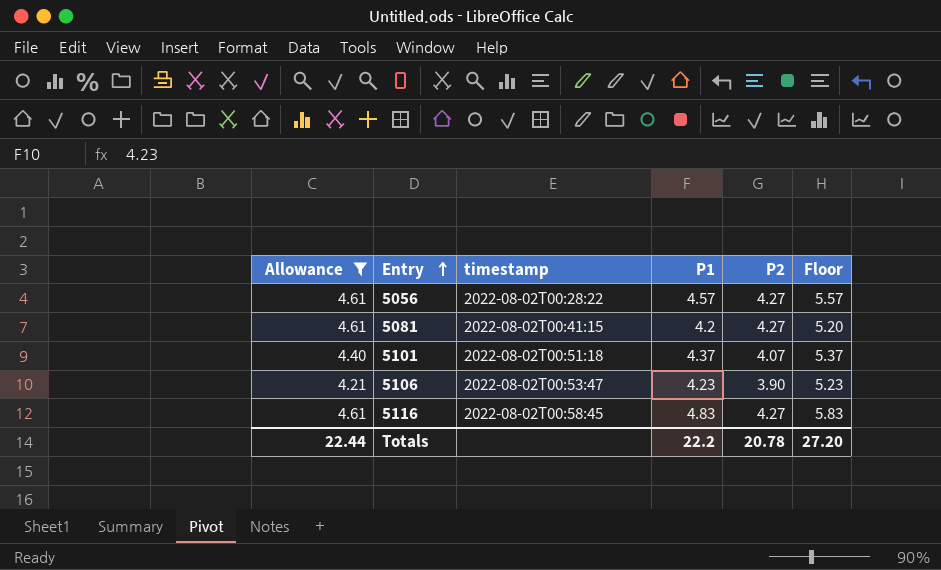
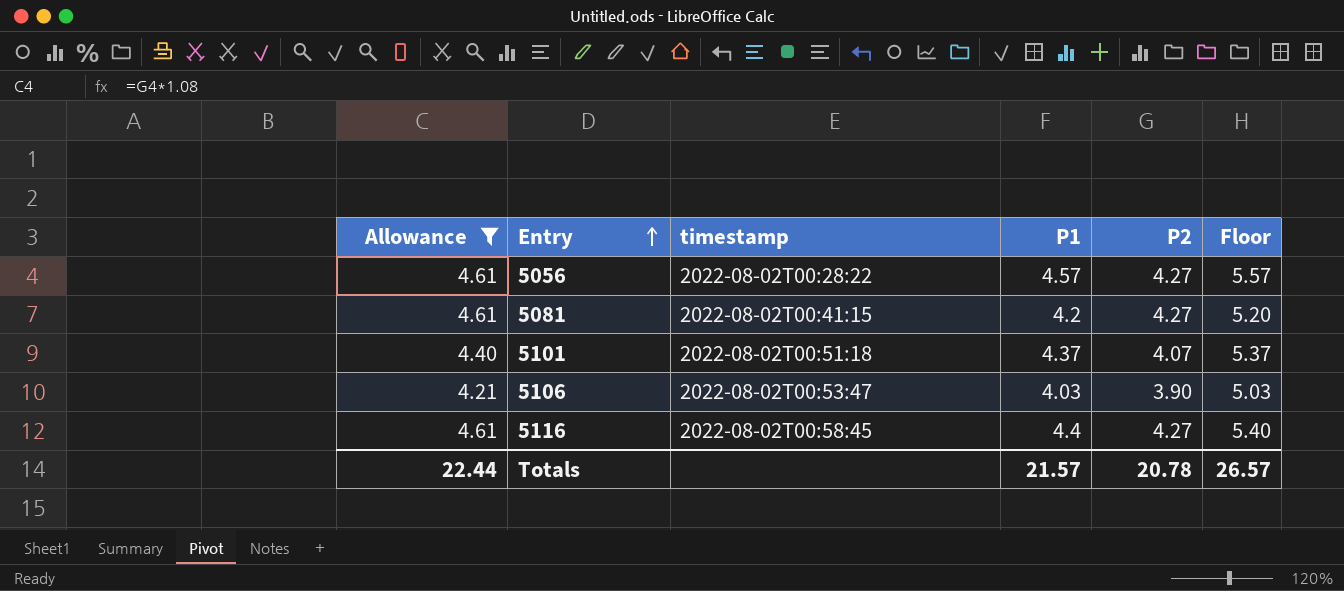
5106 | P1: 4.23 -> 4.03
5106 | Floor: 5.23 -> 5.03
5116 | P1: 4.83 -> 4.4
5116 | Floor: 5.83 -> 5.40
Totals | P1: 22.2 -> 21.57
Totals | Floor: 27.20 -> 26.57

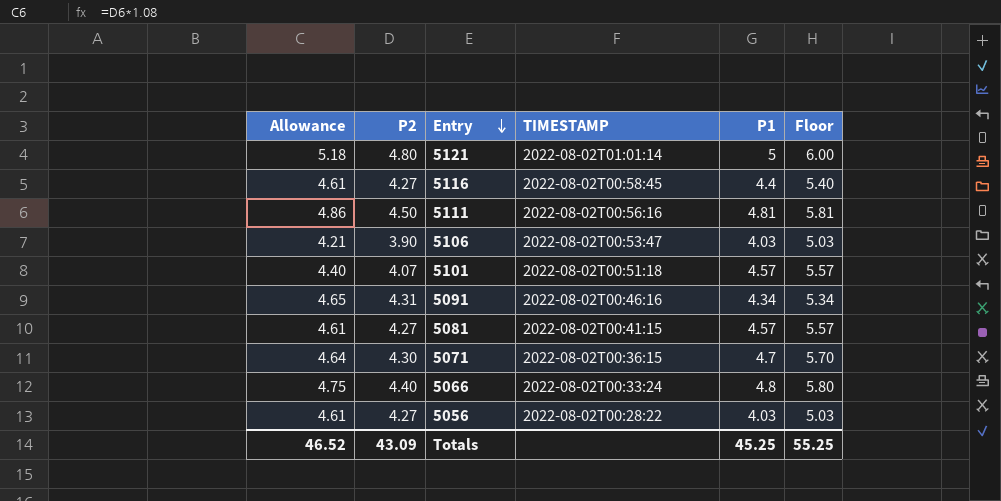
filter: Allowance <= 4.61 -> none
row order: Entry ascending -> Entry descending
column P2 | position: 5 -> 2
column name: timestamp -> TIMESTAMP
5101 | P1: 4.37 -> 4.57
5101 | Floor: 5.37 -> 5.57
5081 | P1: 4.2 -> 4.57
5081 | Floor: 5.20 -> 5.57
5056 | P1: 4.57 -> 4.03
5056 | Floor: 5.57 -> 5.03
Totals | Allowance: 22.44 -> 46.52
Totals | P2: 20.78 -> 43.09
Totals | P1: 21.57 -> 45.25
Totals | Floor: 26.57 -> 55.25

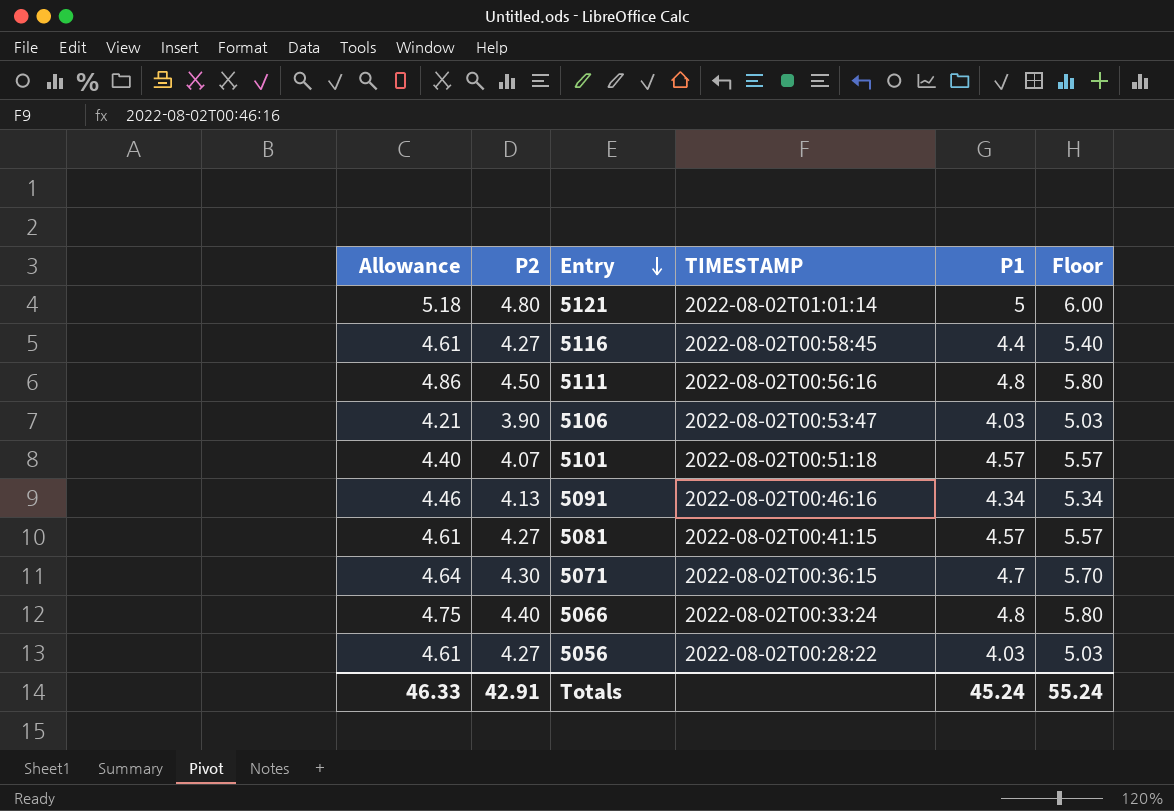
5111 | P1: 4.81 -> 4.8
5111 | Floor: 5.81 -> 5.80
5091 | Allowance: 4.65 -> 4.46
5091 | P2: 4.31 -> 4.13
Totals | Allowance: 46.52 -> 46.33
Totals | P2: 43.09 -> 42.91
Totals | P1: 45.25 -> 45.24
Totals | Floor: 55.25 -> 55.24

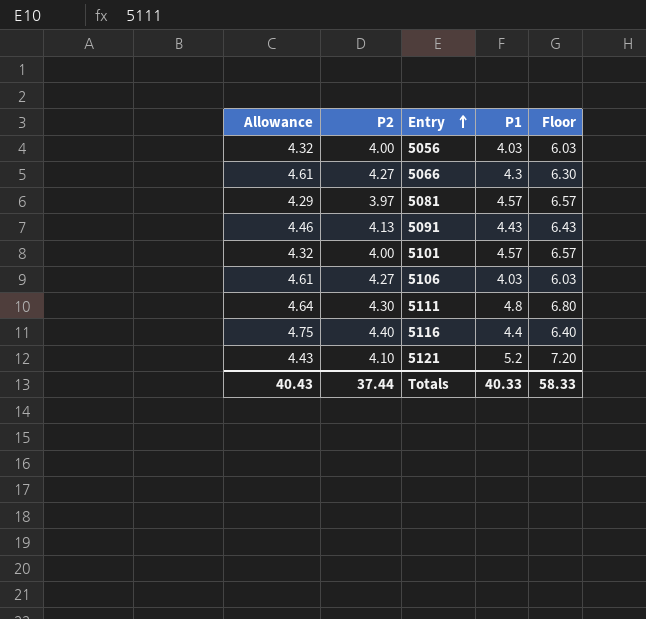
row order: Entry descending -> Entry ascending
column TIMESTAMP | position: 4 -> none
column Floor | formula: [P1] + 1 -> [P1] + 2
row 5071: 4.64 | 4.30 | 2022-08-02T00:36:15 | 4.7 | 5.70 -> none
5056 | Allowance: 4.61 -> 4.32
5056 | P2: 4.27 -> 4.00
5066 | Allowance: 4.75 -> 4.61
5066 | P2: 4.40 -> 4.27
5066 | P1: 4.8 -> 4.3
5081 | Allowance: 4.61 -> 4.29
5081 | P2: 4.27 -> 3.97
5091 | P1: 4.34 -> 4.43
5101 | Allowance: 4.40 -> 4.32
5101 | P2: 4.07 -> 4.00
5106 | Allowance: 4.21 -> 4.61
5106 | P2: 3.90 -> 4.27
5111 | Allowance: 4.86 -> 4.64
5111 | P2: 4.50 -> 4.30
5116 | Allowance: 4.61 -> 4.75
5116 | P2: 4.27 -> 4.40
5121 | Allowance: 5.18 -> 4.43
5121 | P2: 4.80 -> 4.10
5121 | P1: 5 -> 5.2
Totals | Allowance: 46.33 -> 40.43
Totals | P2: 42.91 -> 37.44
Totals | P1: 45.24 -> 40.33
Totals | Floor: 55.24 -> 58.33

